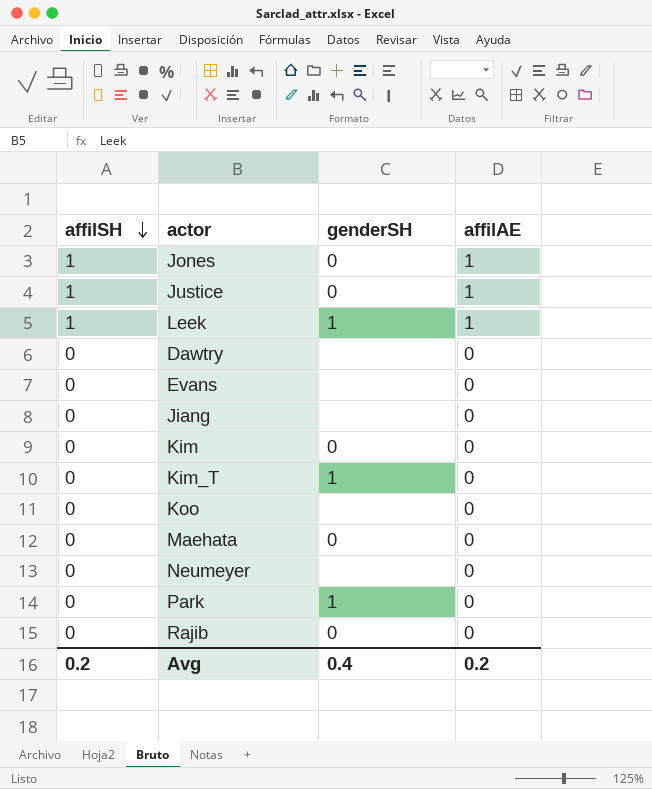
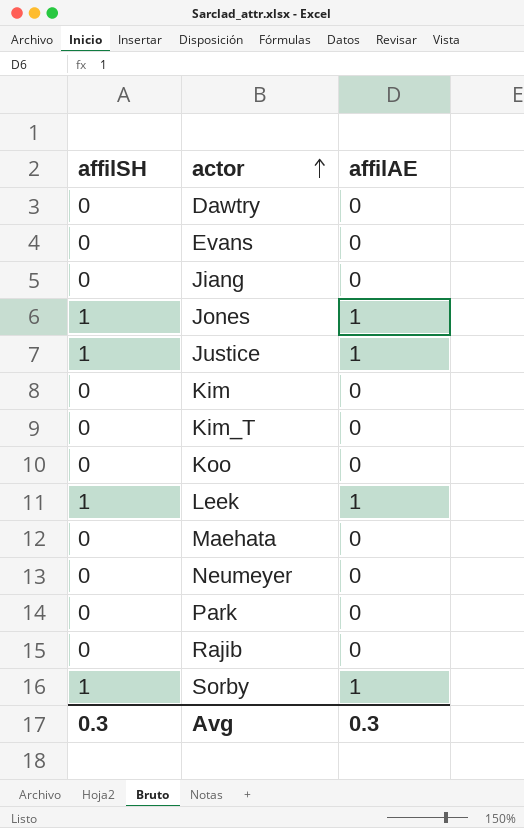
row order: affilSH descending -> actor ascending
column genderSH | position: 3 -> none
row Sorby: none -> 1 | 1
Avg | affilSH: 0.2 -> 0.3
Avg | affilAE: 0.2 -> 0.3

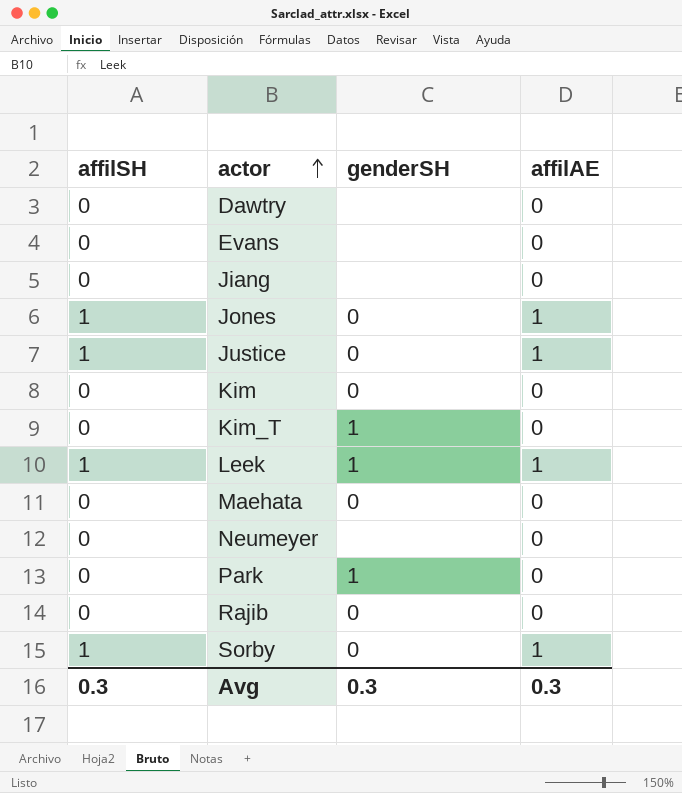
column genderSH | position: none -> 3
row Koo: 0 | 0 -> none

